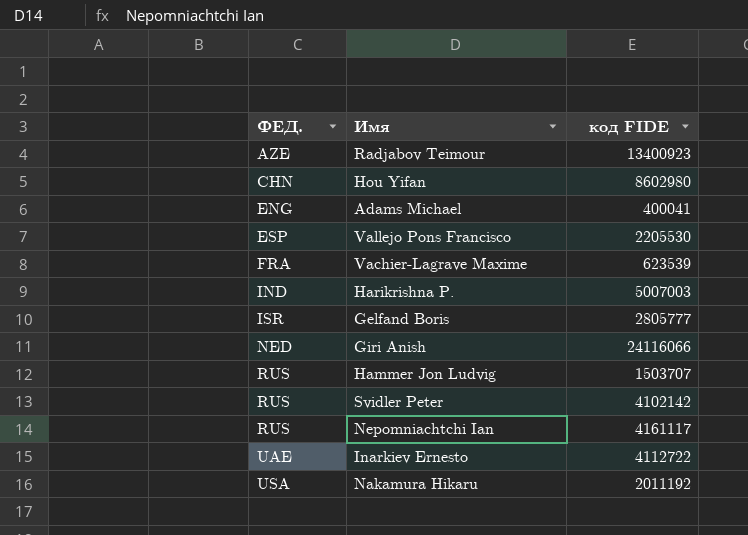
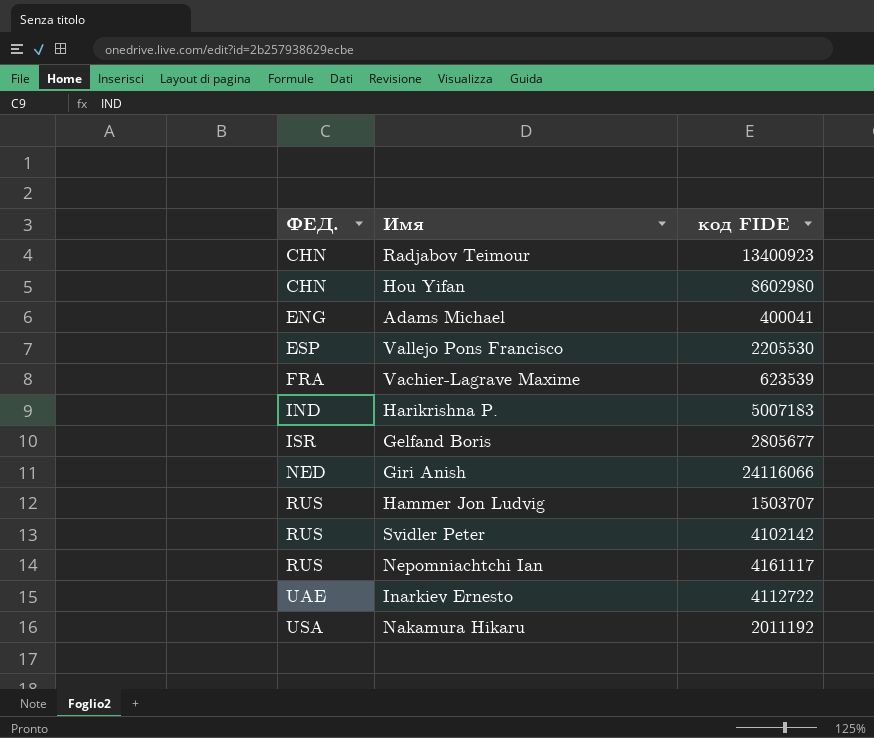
Radjabov Teimour | ФЕД.: AZE -> CHN
Harikrishna P. | код FIDE: 5007003 -> 5007183
Gelfand Boris | код FIDE: 2805777 -> 2805677

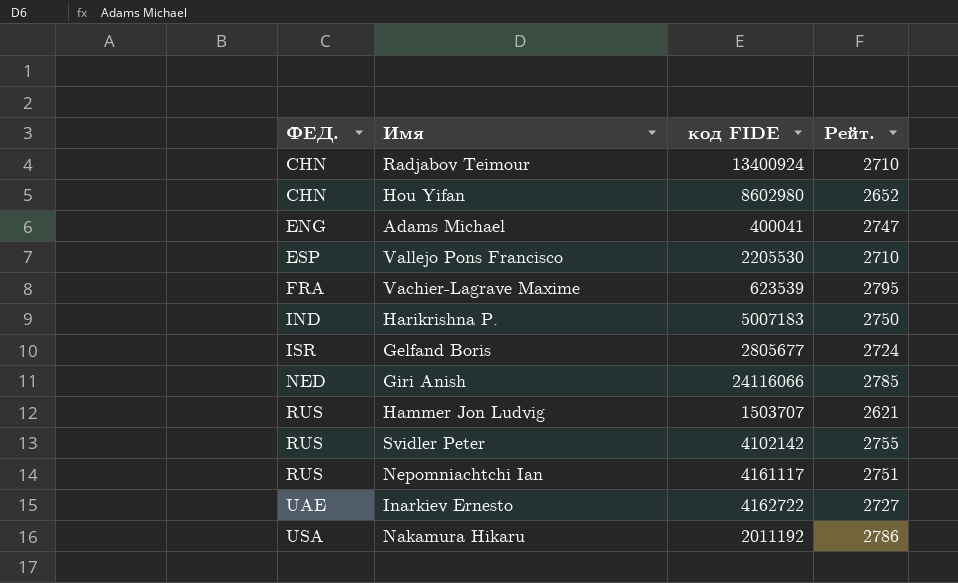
column Рейт. | position: none -> 4
Radjabov Teimour | код FIDE: 13400923 -> 13400924
Inarkiev Ernesto | код FIDE: 4112722 -> 4162722

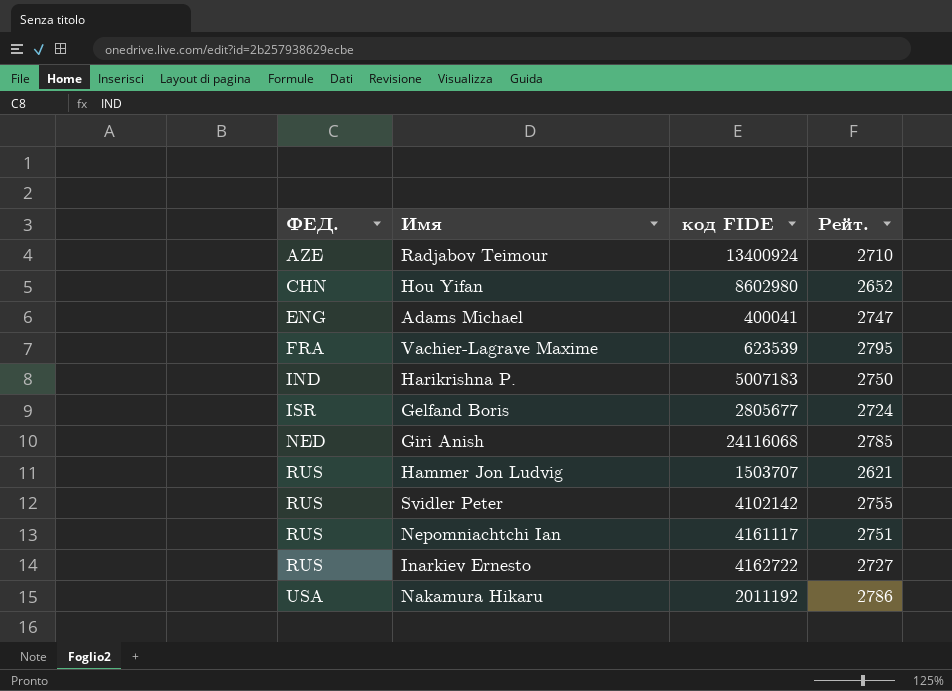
row Vallejo Pons Francisco: ESP | 2205530 | 2710 -> none
Radjabov Teimour | ФЕД.: CHN -> AZE
Giri Anish | код FIDE: 24116066 -> 24116068
Inarkiev Ernesto | ФЕД.: UAE -> RUS

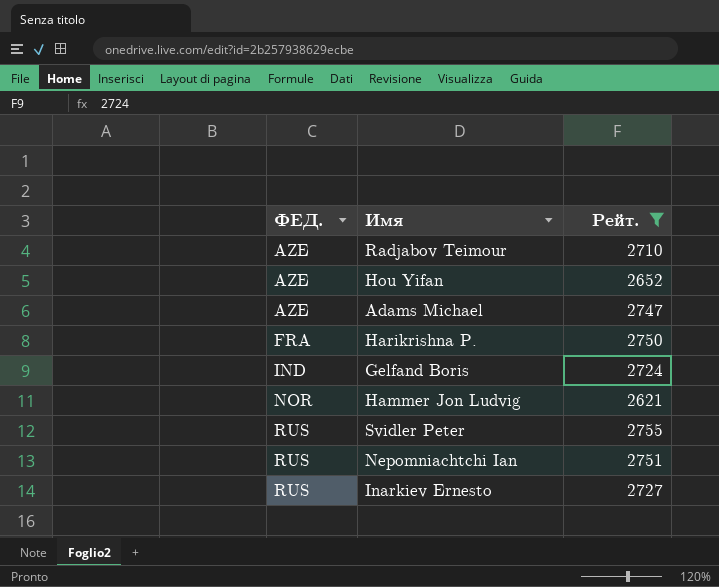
filter: none -> Рейт. <= 2755
column код FIDE | position: 3 -> none
Hou Yifan | ФЕД.: CHN -> AZE
Adams Michael | ФЕД.: ENG -> AZE
Harikrishna P. | ФЕД.: IND -> FRA
Gelfand Boris | ФЕД.: ISR -> IND
Hammer Jon Ludvig | ФЕД.: RUS -> NOR

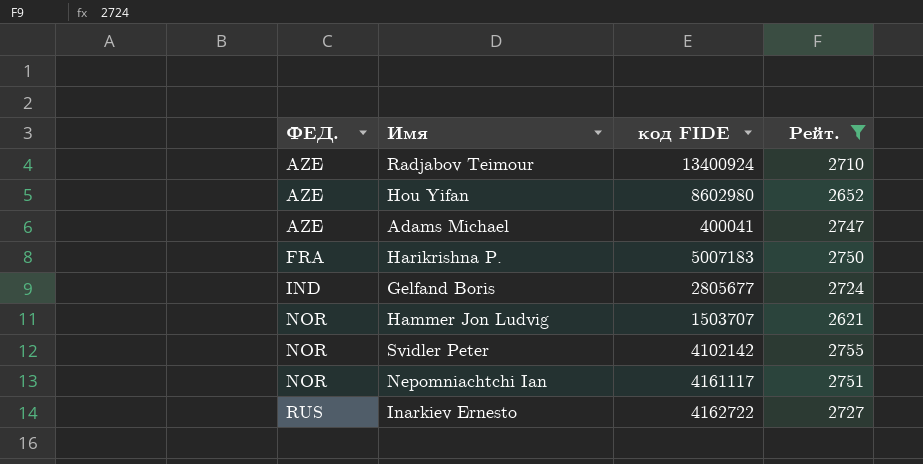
column код FIDE | position: none -> 3
Svidler Peter | ФЕД.: RUS -> NOR
Nepomniachtchi Ian | ФЕД.: RUS -> NOR

